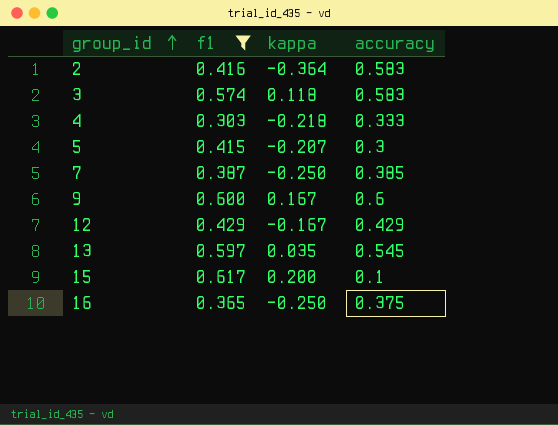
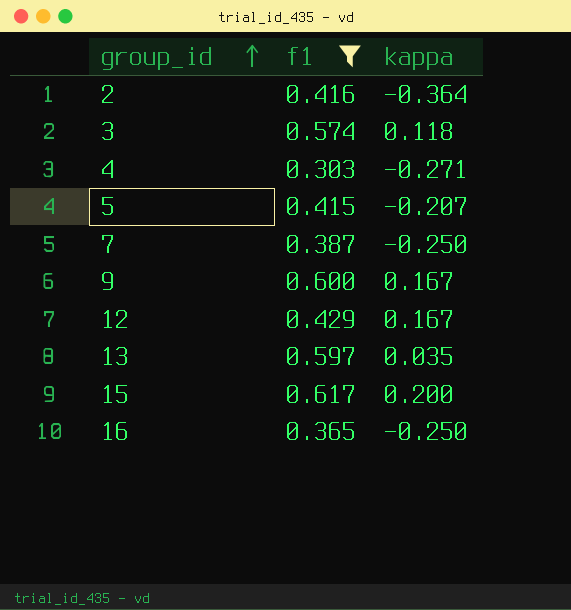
column accuracy | position: 4 -> none
4 | kappa: -0.218 -> -0.271
12 | kappa: -0.167 -> 0.167

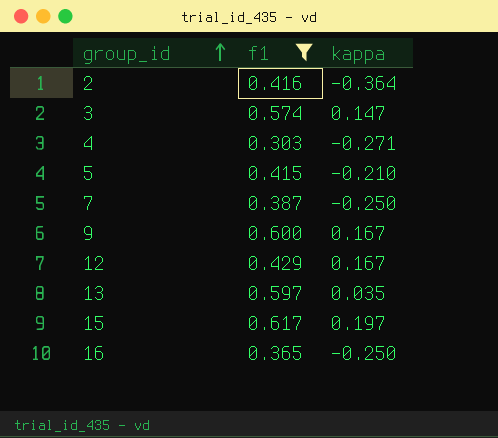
3 | kappa: 0.118 -> 0.147
5 | kappa: -0.207 -> -0.210
15 | kappa: 0.200 -> 0.197

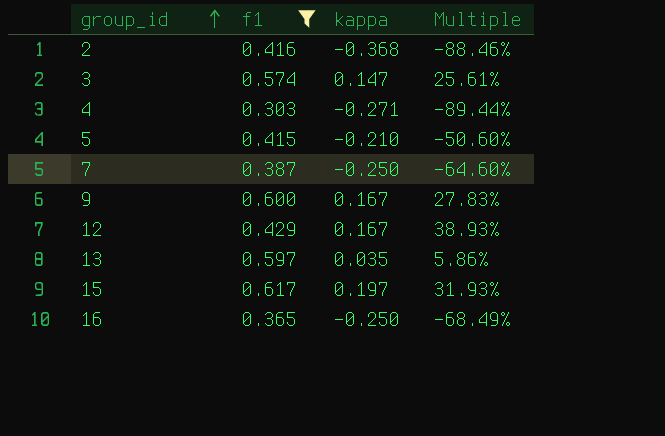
column Multiple | formula: none -> [kappa] / [f1]
2 | kappa: -0.364 -> -0.368

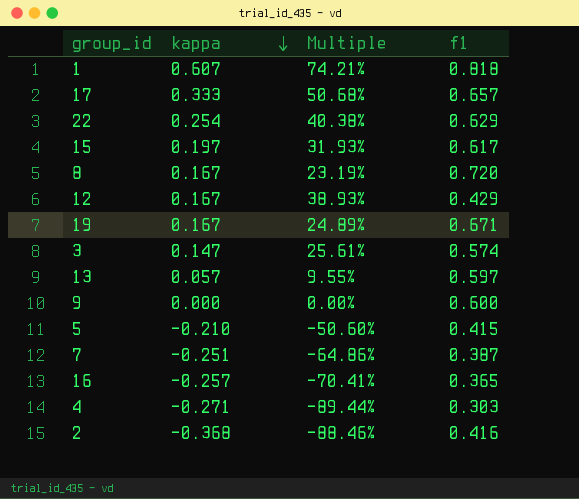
filter: f1 <= 0.617 -> none
row order: group_id ascending -> kappa descending
column f1 | position: 2 -> 4
13 | kappa: 0.035 -> 0.057
13 | Multiple: 5.86% -> 9.55%
9 | kappa: 0.167 -> 0.000
9 | Multiple: 27.83% -> 0.00%
7 | kappa: -0.250 -> -0.251
7 | Multiple: -64.60% -> -64.86%
16 | kappa: -0.250 -> -0.257
16 | Multiple: -68.49% -> -70.41%

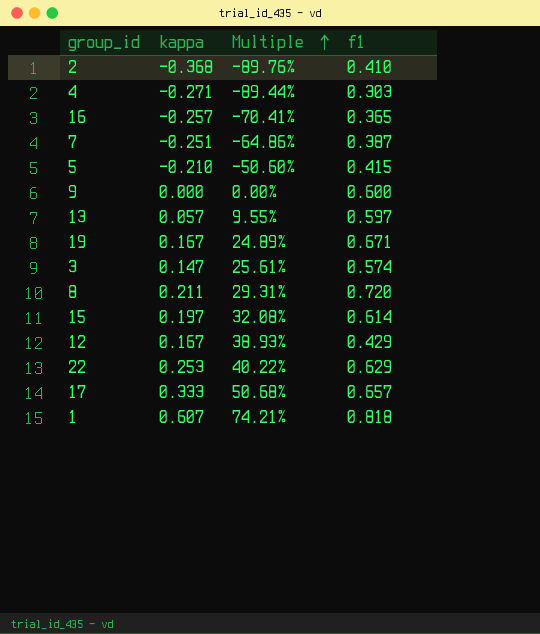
row order: kappa descending -> Multiple ascending
2 | Multiple: -88.46% -> -89.76%
2 | f1: 0.416 -> 0.410
8 | kappa: 0.167 -> 0.211
8 | Multiple: 23.19% -> 29.31%
15 | Multiple: 31.93% -> 32.08%
15 | f1: 0.617 -> 0.614
22 | kappa: 0.254 -> 0.253
22 | Multiple: 40.38% -> 40.22%

